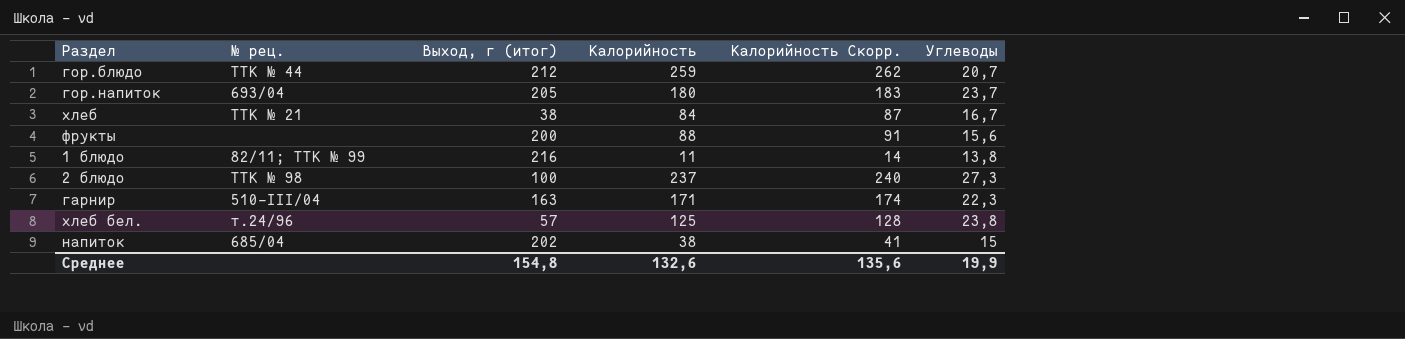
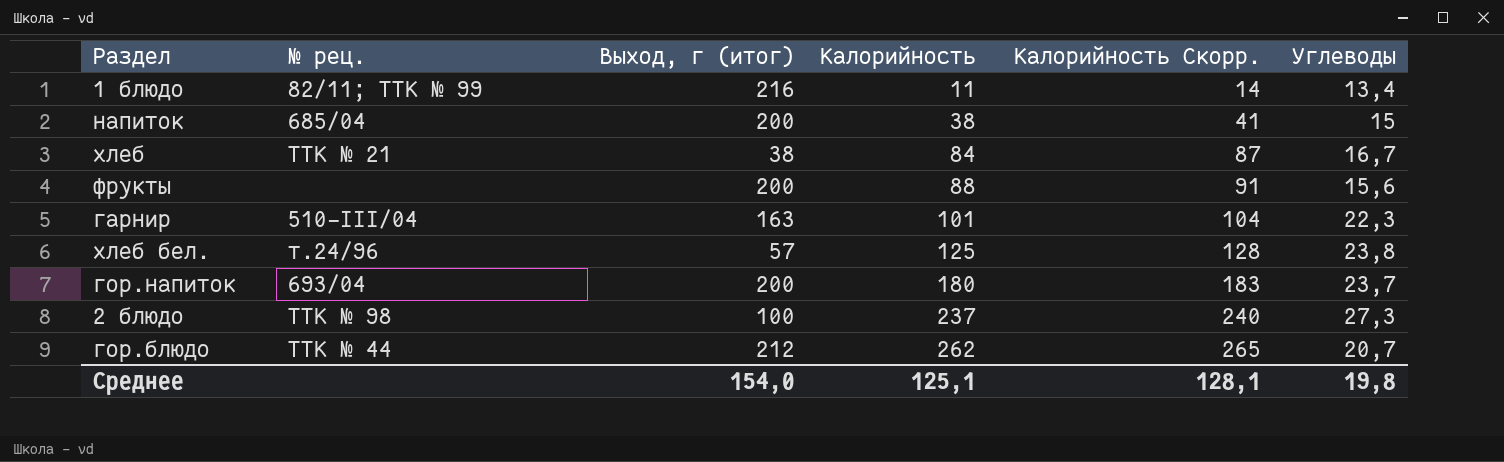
row order: none -> Калорийность ascending
1 блюдо | Углеводы: 13,8 -> 13,4
напиток | Выход, г (итог): 202 -> 200
гарнир | Калорийность: 171 -> 101
гарнир | Калорийность Скорр.: 174 -> 104
гор.напиток | Выход, г (итог): 205 -> 200
гор.блюдо | Калорийность: 259 -> 262
гор.блюдо | Калорийность Скорр.: 262 -> 265
Среднее | Выход, г (итог): 154,8 -> 154,0
Среднее | Калорийность: 132,6 -> 125,1
Среднее | Калорийность Скорр.: 135,6 -> 128,1
Среднее | Углеводы: 19,9 -> 19,8

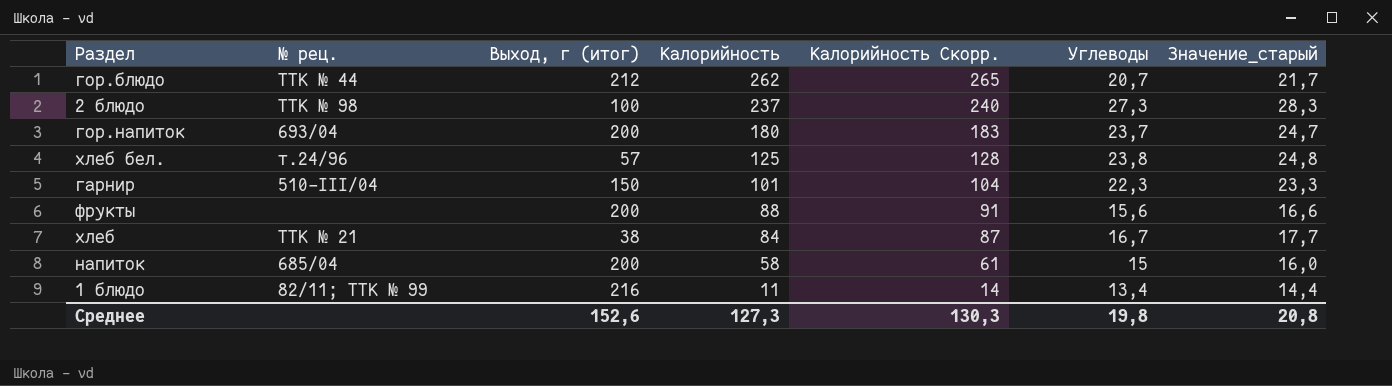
row order: Калорийность ascending -> Калорийность descending
column Значение_старый | formula: none -> [Углеводы] + 1
гарнир | Выход, г (итог): 163 -> 150
напиток | Калорийность: 38 -> 58
напиток | Калорийность Скорр.: 41 -> 61
Среднее | Выход, г (итог): 154,0 -> 152,6
Среднее | Калорийность: 125,1 -> 127,3
Среднее | Калорийность Скорр.: 128,1 -> 130,3

